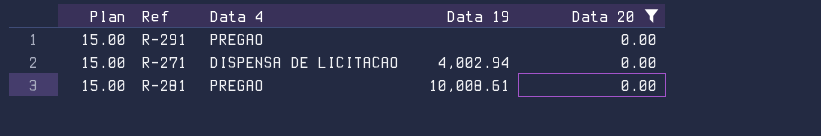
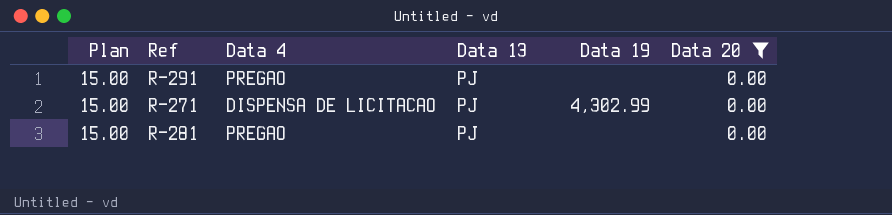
column Data 13 | position: none -> 4
R-271 | Data 19: 4,002.94 -> 4,302.99
R-281 | Data 19: 10,008.61 -> none

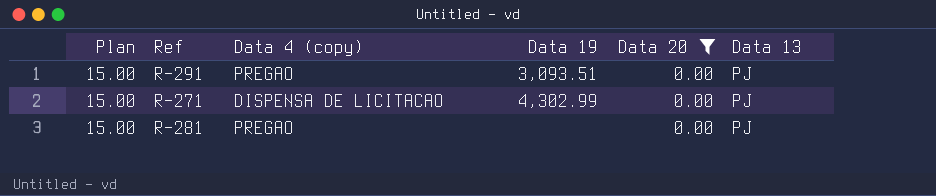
column name: Data 4 -> Data 4 (copy)
column Data 13 | position: 4 -> 6
R-291 | Data 19: none -> 3,093.51

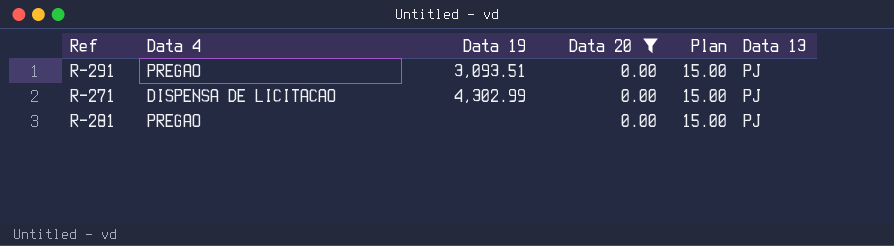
column name: Data 4 (copy) -> Data 4
column Plan | position: 1 -> 5

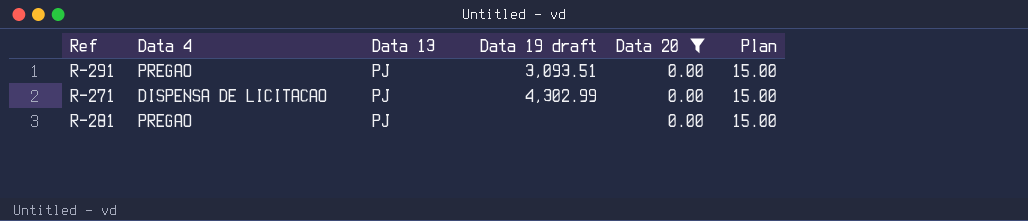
column Data 13 | position: 6 -> 3
column name: Data 19 -> Data 19 draft

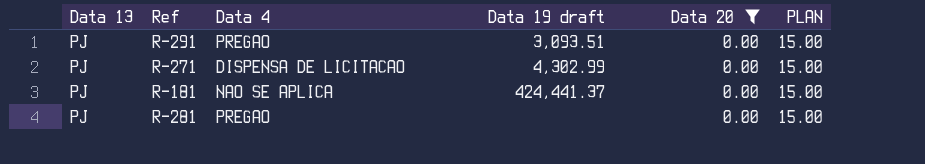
column Data 13 | position: 3 -> 1
column name: Plan -> PLAN
row R-181: none -> PJ | NAO SE APLICA | 424,441.37 | 0.00 | 15.00

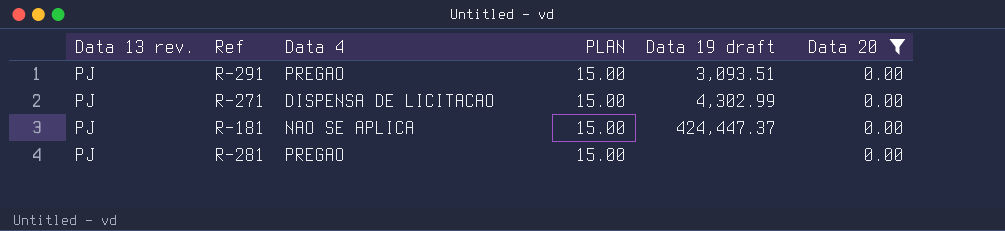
column name: Data 13 -> Data 13 rev.
column PLAN | position: 6 -> 4
R-181 | Data 19 draft: 424,441.37 -> 424,447.37

